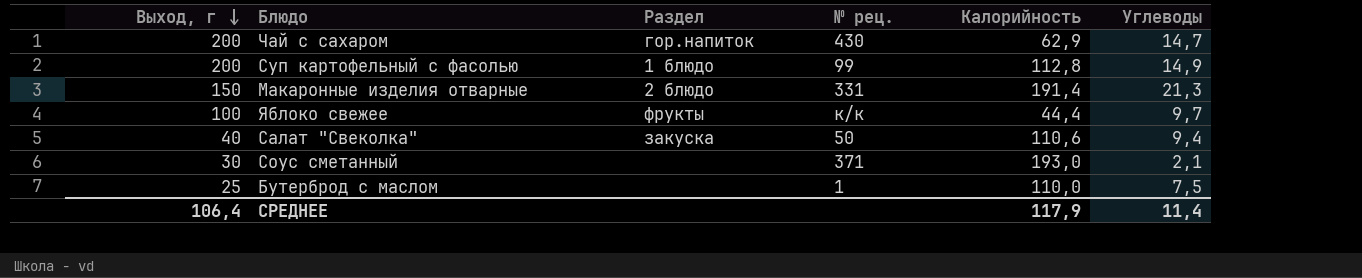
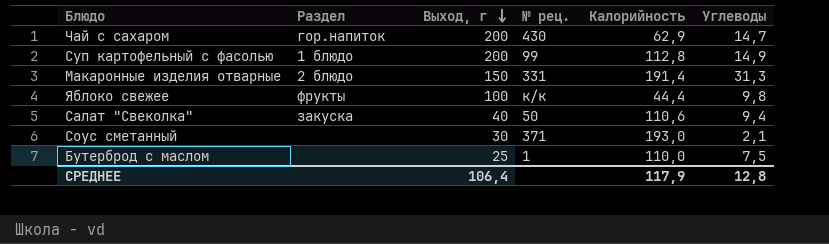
column Выход, г | position: 1 -> 3
Макаронные изделия отварные | Углеводы: 21,3 -> 31,3
Яблоко свежее | Углеводы: 9,7 -> 9,8
СРЕДНЕЕ | Углеводы: 11,4 -> 12,8

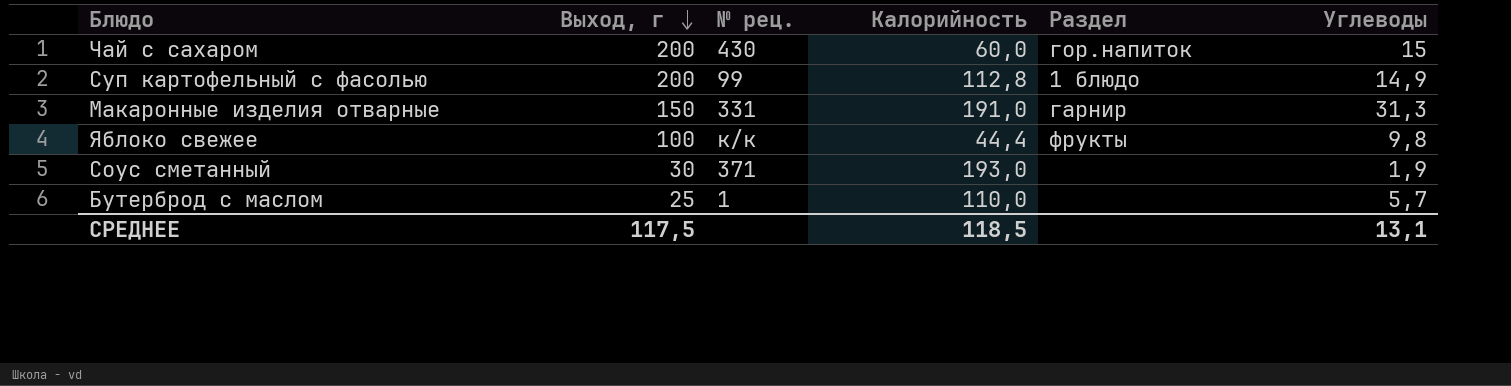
column Раздел | position: 2 -> 5
row Салат "Свеколка": закуска | 40 | 50 | 110,6 | 9,4 -> none
Чай с сахаром | Калорийность: 62,9 -> 60,0
Чай с сахаром | Углеводы: 14,7 -> 15
Макаронные изделия отварные | Калорийность: 191,4 -> 191,0
Макаронные изделия отварные | Раздел: 2 блюдо -> гарнир
Соус сметанный | Углеводы: 2,1 -> 1,9
Бутерброд с маслом | Углеводы: 7,5 -> 5,7
СРЕДНЕЕ | Выход, г: 106,4 -> 117,5
СРЕДНЕЕ | Калорийность: 117,9 -> 118,5
СРЕДНЕЕ | Углеводы: 12,8 -> 13,1

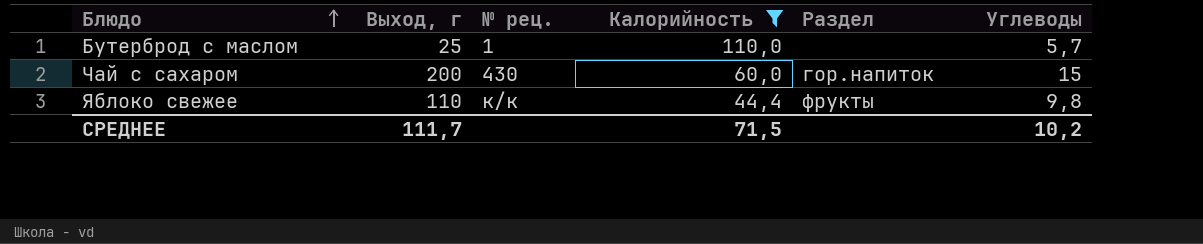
filter: none -> Калорийность <= 110,0
row order: Выход, г descending -> Блюдо ascending
Яблоко свежее | Выход, г: 100 -> 110
СРЕДНЕЕ | Выход, г: 117,5 -> 111,7
СРЕДНЕЕ | Калорийность: 118,5 -> 71,5
СРЕДНЕЕ | Углеводы: 13,1 -> 10,2

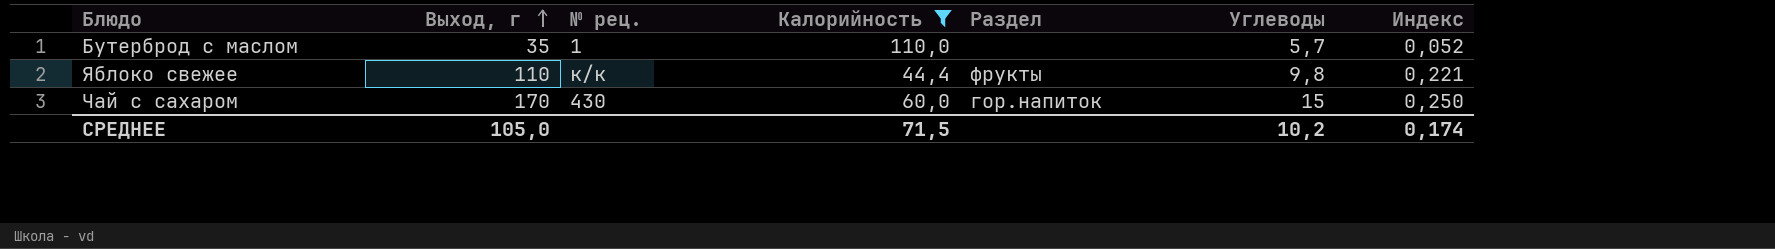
row order: Блюдо ascending -> Выход, г ascending
column Индекс | formula: none -> [Углеводы] / [Калорийность]
Бутерброд с маслом | Выход, г: 25 -> 35
Чай с сахаром | Выход, г: 200 -> 170
СРЕДНЕЕ | Выход, г: 111,7 -> 105,0

